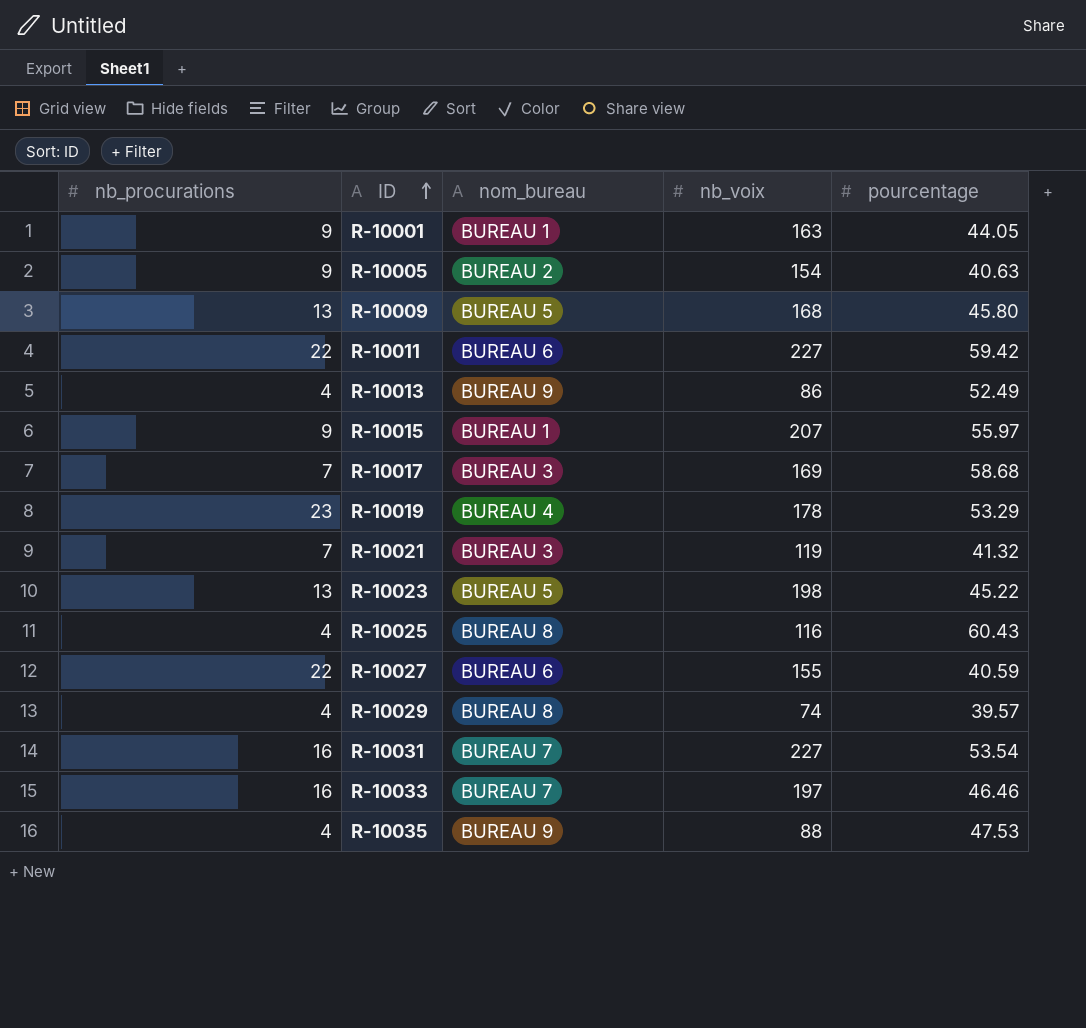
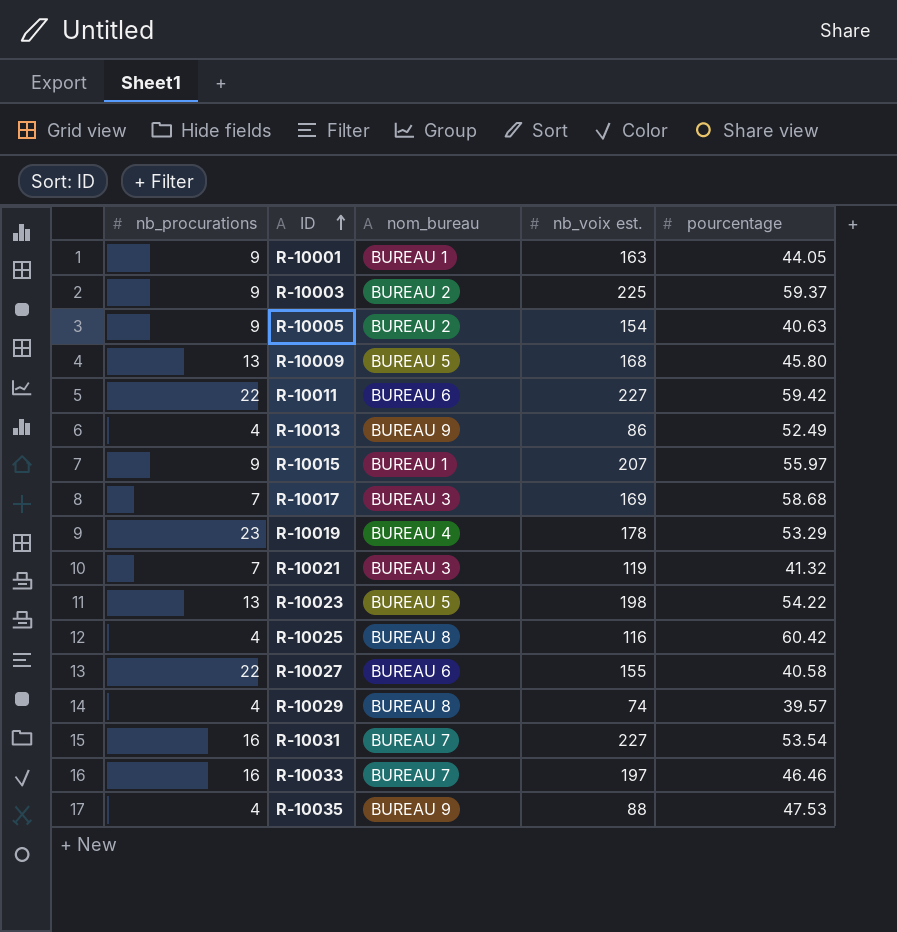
column name: nb_voix -> nb_voix est.
row R-10003: none -> 9 | BUREAU 2 | 225 | 59.37
R-10023 | pourcentage: 45.22 -> 54.22
R-10025 | pourcentage: 60.43 -> 60.42
R-10027 | pourcentage: 40.59 -> 40.58

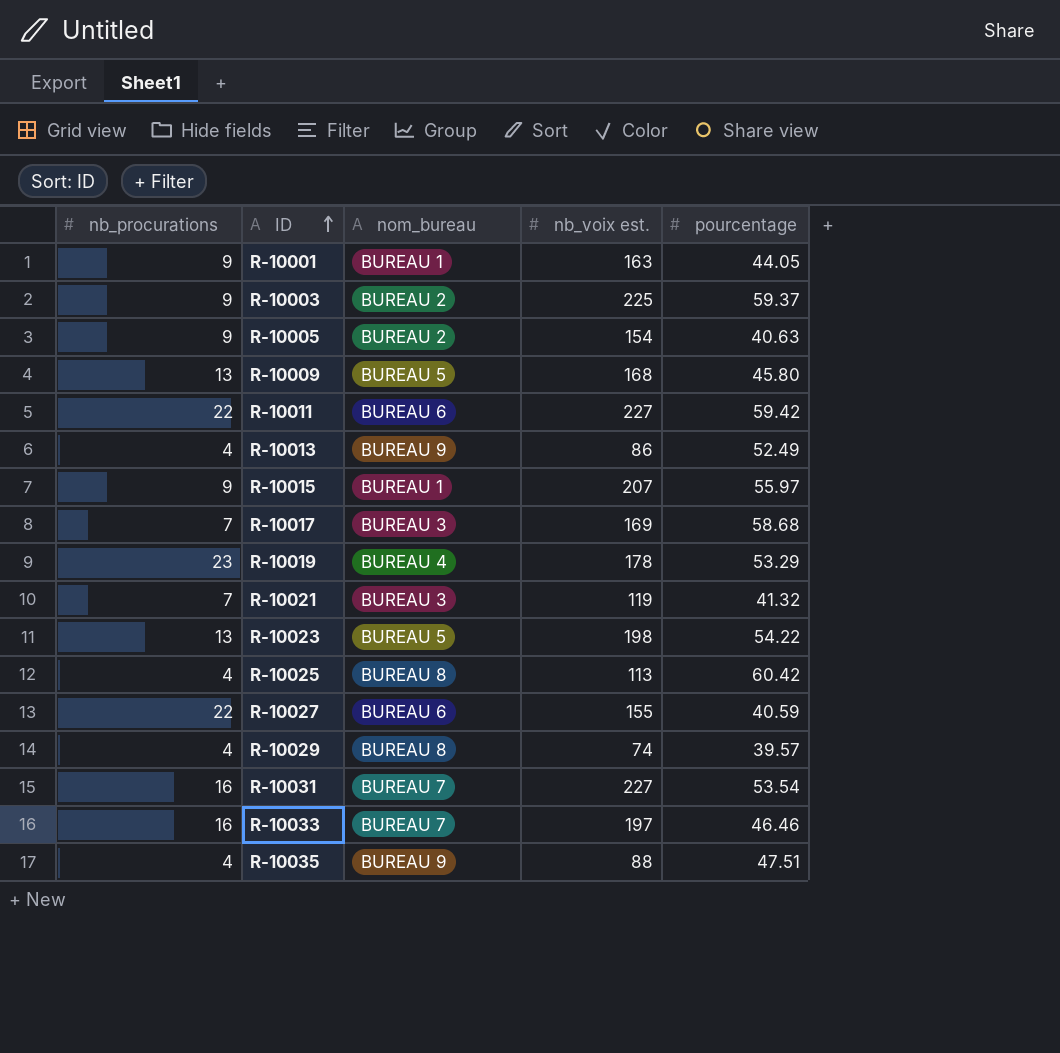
R-10025 | nb_voix est.: 116 -> 113
R-10027 | pourcentage: 40.58 -> 40.59
R-10035 | pourcentage: 47.53 -> 47.51

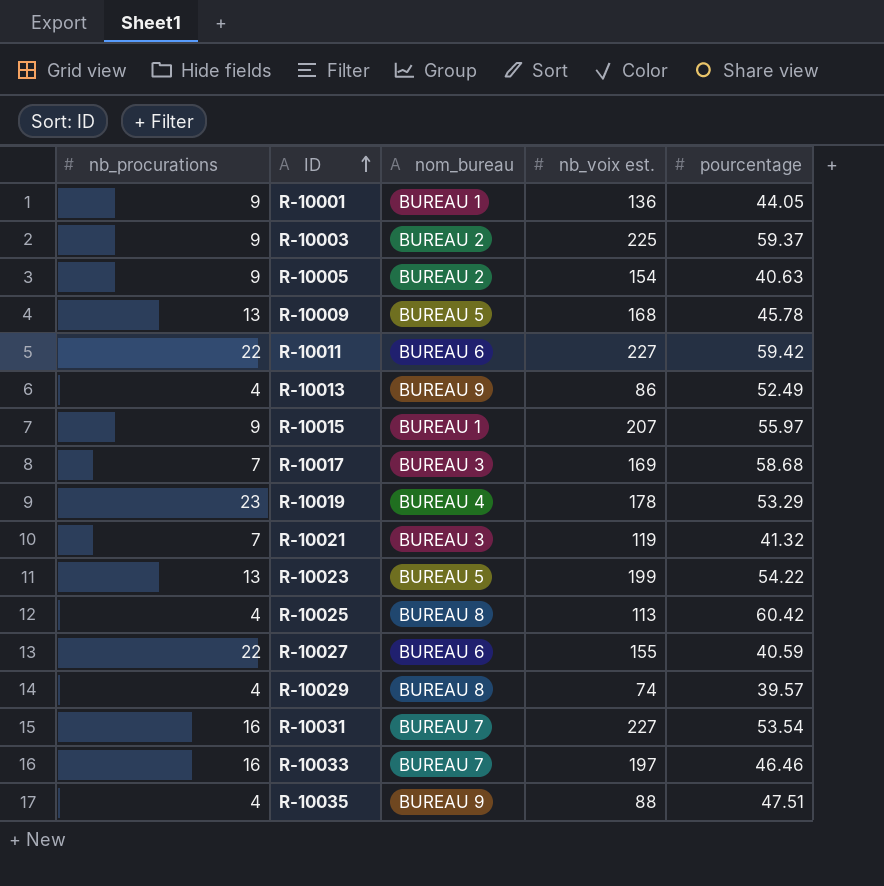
R-10001 | nb_voix est.: 163 -> 136
R-10009 | pourcentage: 45.80 -> 45.78
R-10023 | nb_voix est.: 198 -> 199

